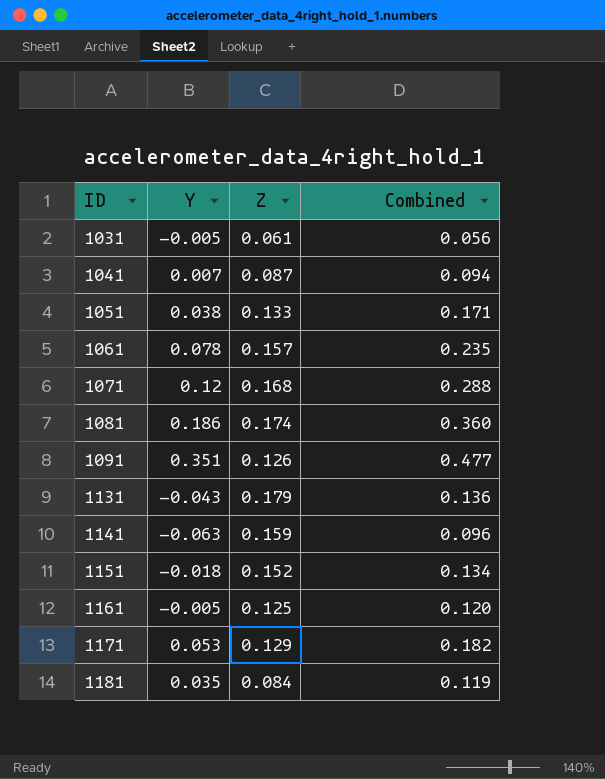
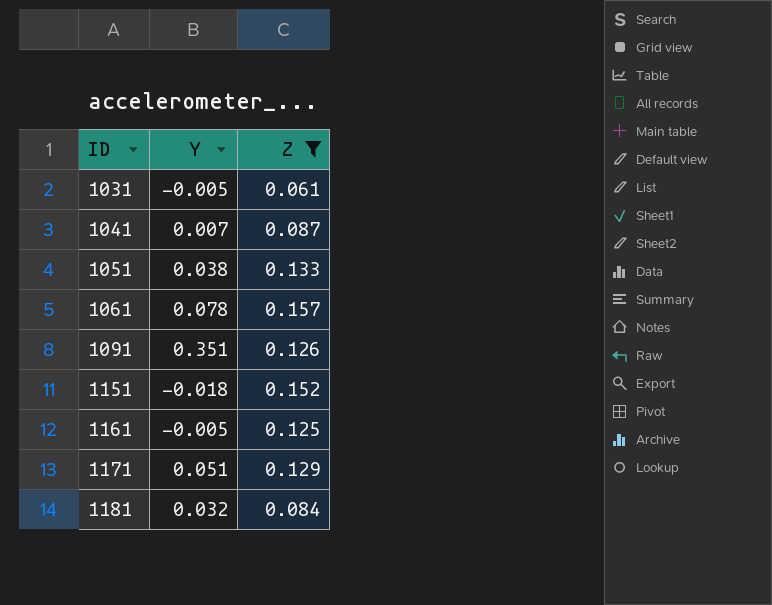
filter: none -> Z <= 0.157
column Combined | formula: [Y] + [Z] -> none
1171 | Y: 0.053 -> 0.051
1181 | Y: 0.035 -> 0.032

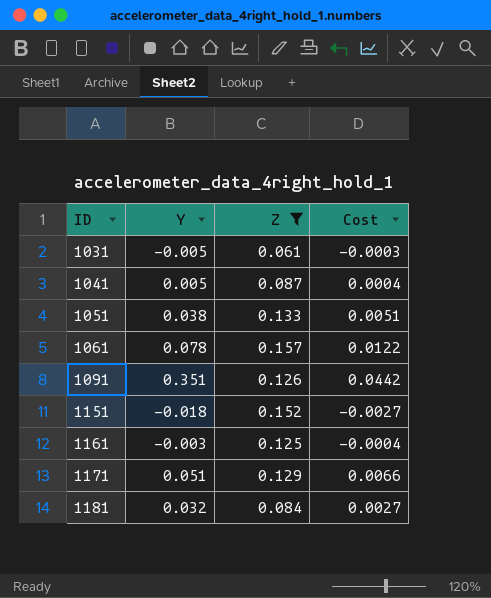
column Cost | formula: none -> [Y] * [Z]
1041 | Y: 0.007 -> 0.005
1161 | Y: -0.005 -> -0.003

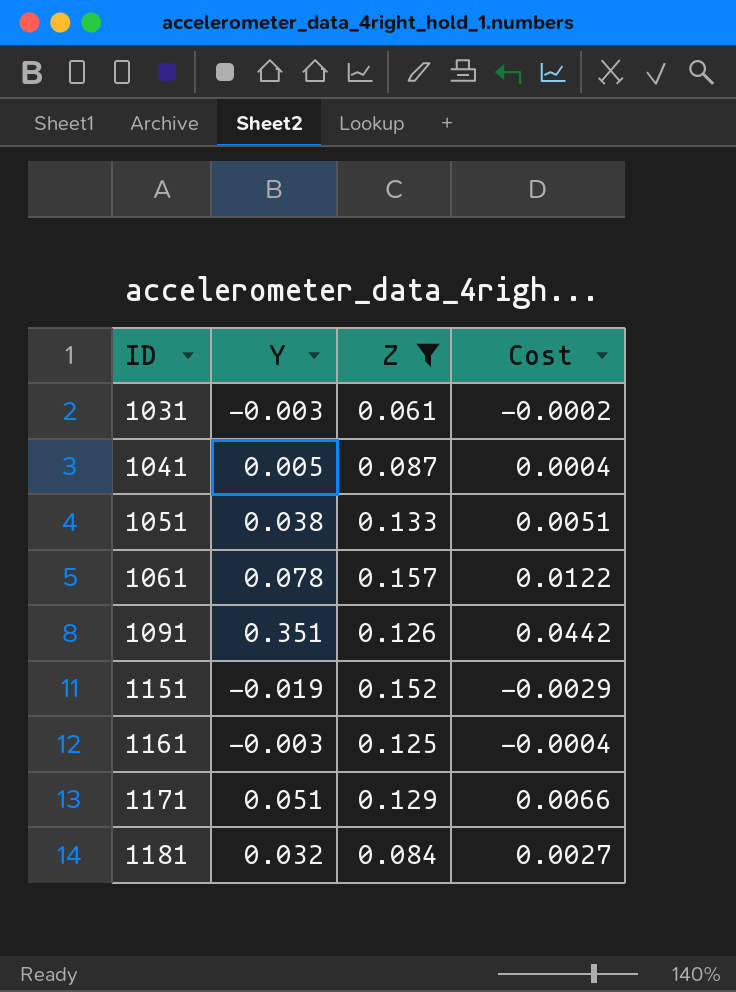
1031 | Y: -0.005 -> -0.003
1031 | Cost: -0.0003 -> -0.0002
1151 | Y: -0.018 -> -0.019
1151 | Cost: -0.0027 -> -0.0029

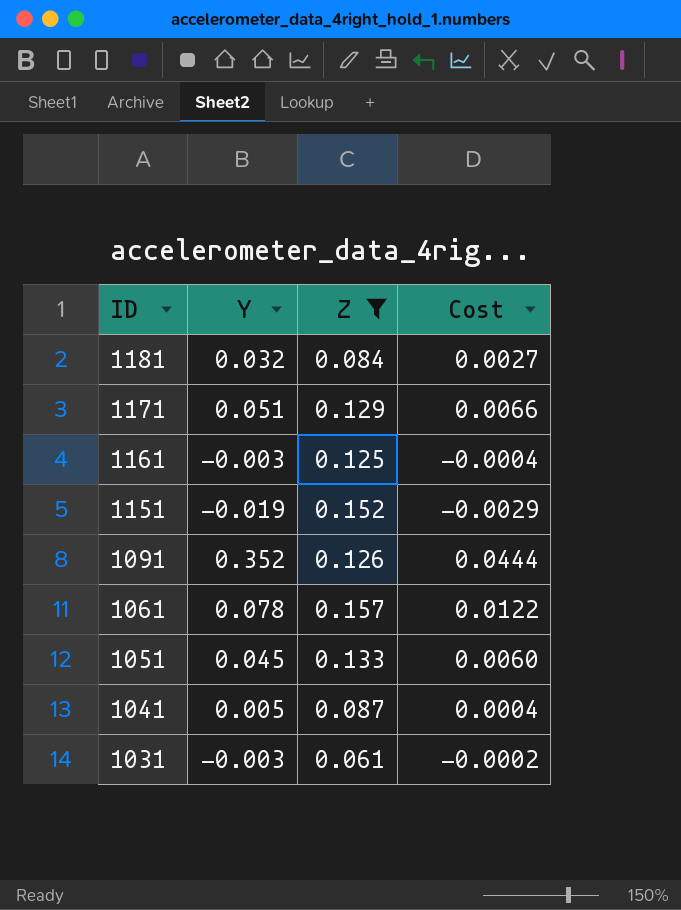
row order: ID ascending -> ID descending
1091 | Y: 0.351 -> 0.352
1091 | Cost: 0.0442 -> 0.0444
1051 | Y: 0.038 -> 0.045
1051 | Cost: 0.0051 -> 0.0060

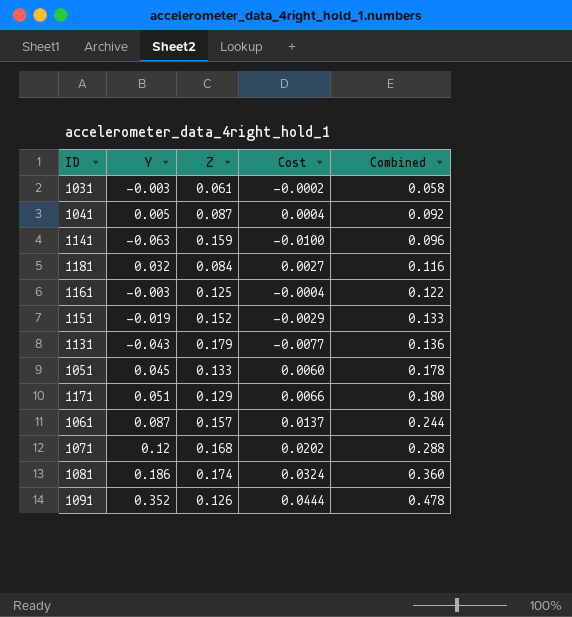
filter: Z <= 0.157 -> none
row order: ID descending -> Combined ascending
column Combined | formula: none -> [Y] + [Z]
1061 | Y: 0.078 -> 0.087
1061 | Cost: 0.0122 -> 0.0137

